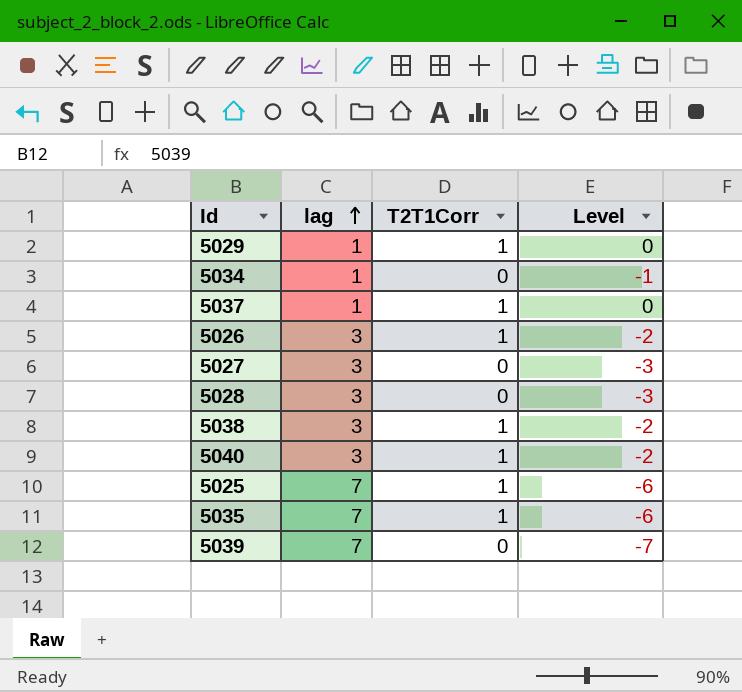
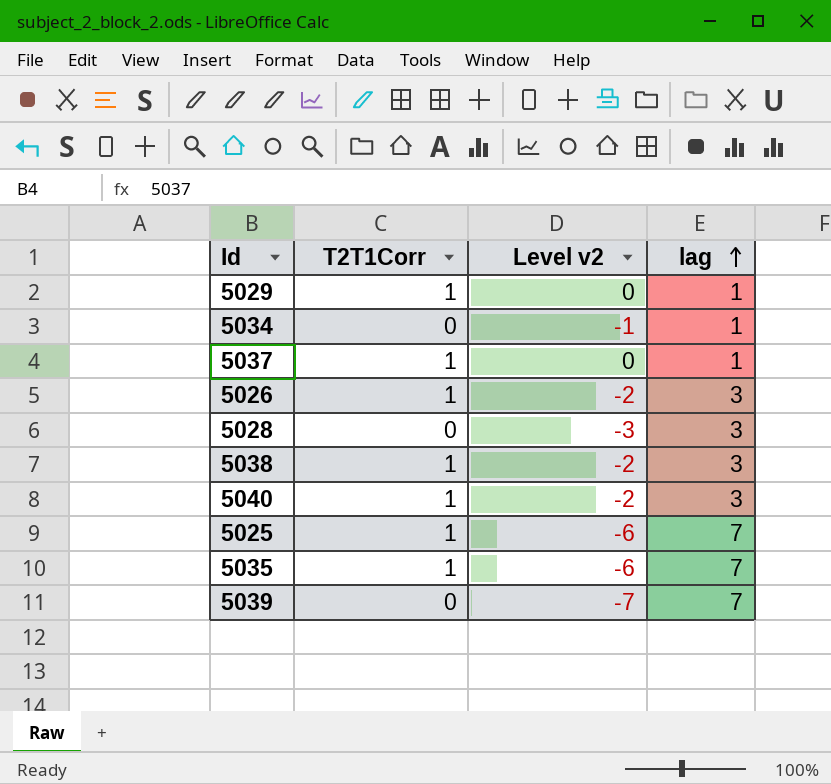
column name: Level -> Level v2
column lag | position: 2 -> 4
row 5027: 3 | 0 | -3 -> none

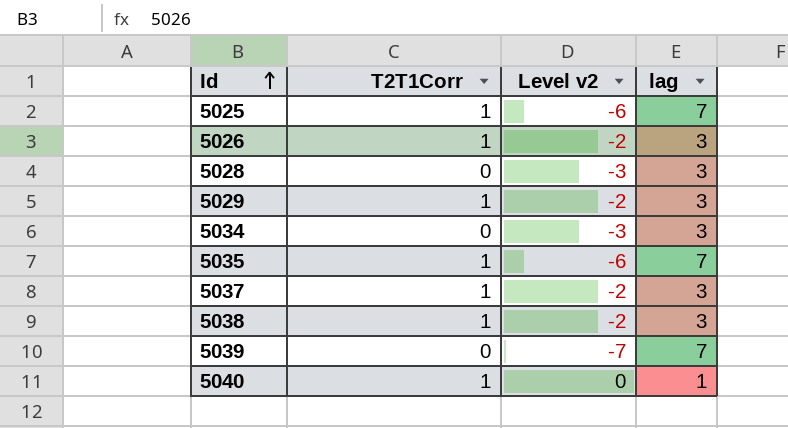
row order: lag ascending -> Id ascending
5029 | Level v2: 0 -> -2
5029 | lag: 1 -> 3
5034 | Level v2: -1 -> -3
5034 | lag: 1 -> 3
5037 | Level v2: 0 -> -2
5037 | lag: 1 -> 3
5040 | Level v2: -2 -> 0
5040 | lag: 3 -> 1

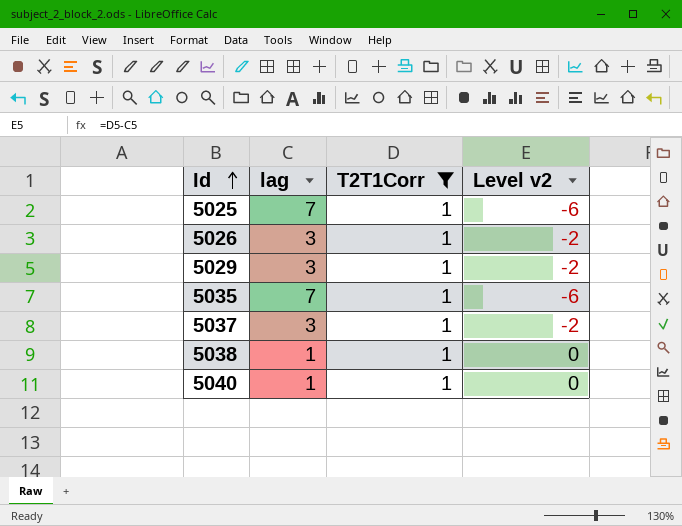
filter: none -> T2T1Corr = 1
column lag | position: 4 -> 2
5038 | lag: 3 -> 1
5038 | Level v2: -2 -> 0

